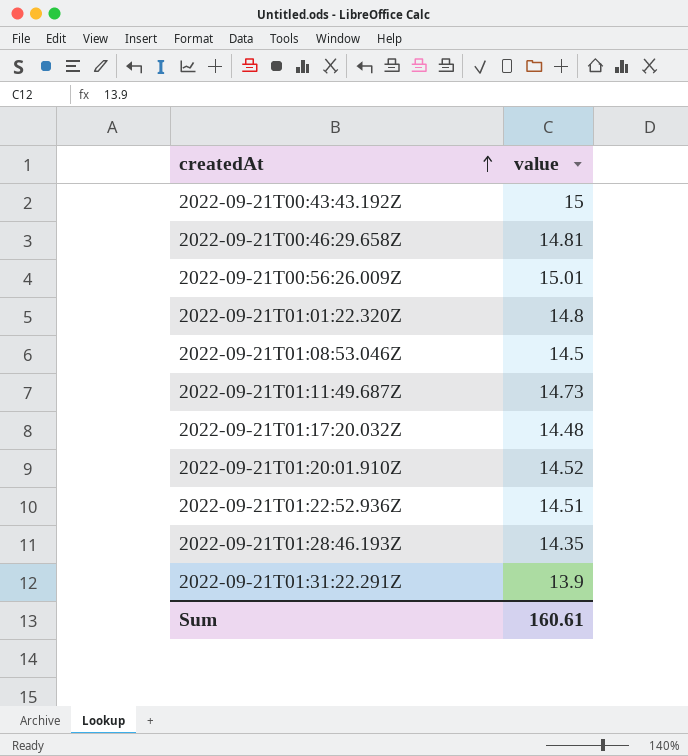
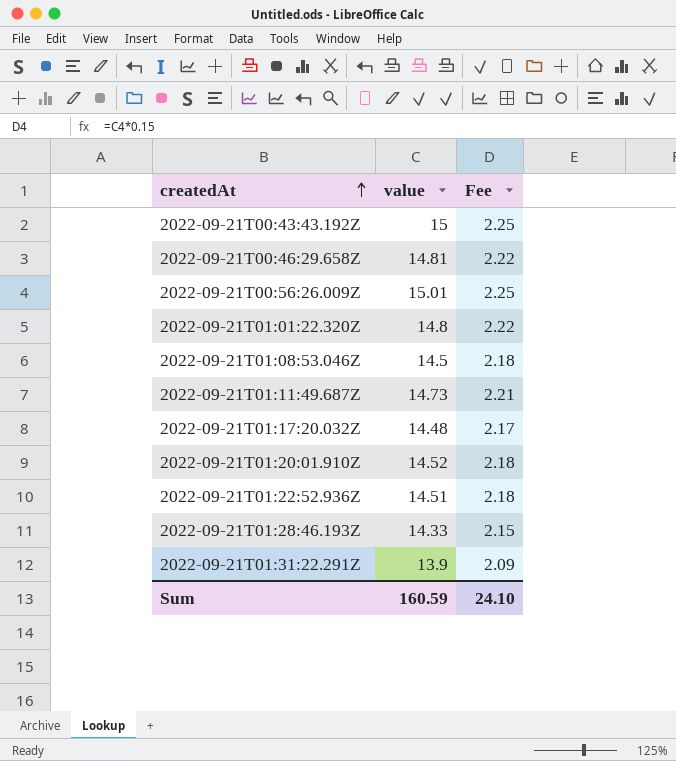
column Fee | formula: none -> [value] * 0.15
2022-09-21T01:28:46.193Z | value: 14.35 -> 14.33
Sum | value: 160.61 -> 160.59

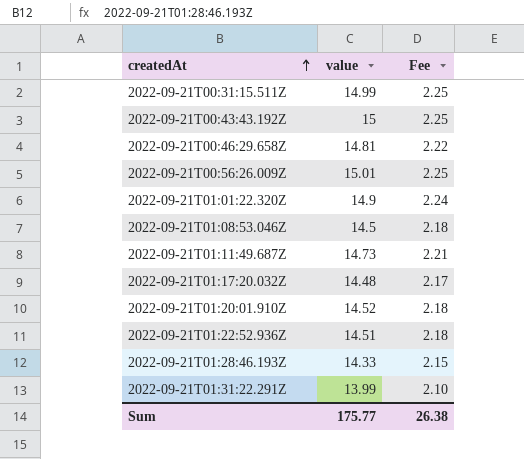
row 2022-09-21T00:31:15.511Z: none -> 14.99 | 2.25
2022-09-21T01:01:22.320Z | value: 14.8 -> 14.9
2022-09-21T01:01:22.320Z | Fee: 2.22 -> 2.24
2022-09-21T01:31:22.291Z | value: 13.9 -> 13.99
2022-09-21T01:31:22.291Z | Fee: 2.09 -> 2.10
Sum | value: 160.59 -> 175.77
Sum | Fee: 24.10 -> 26.38

